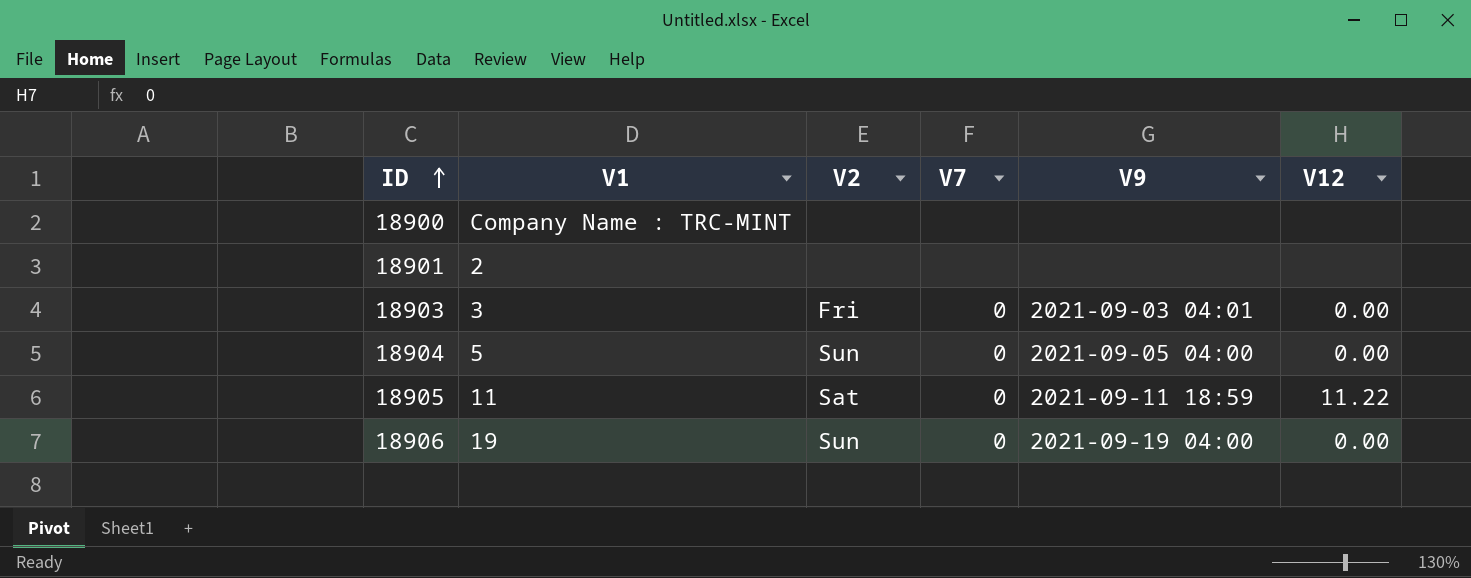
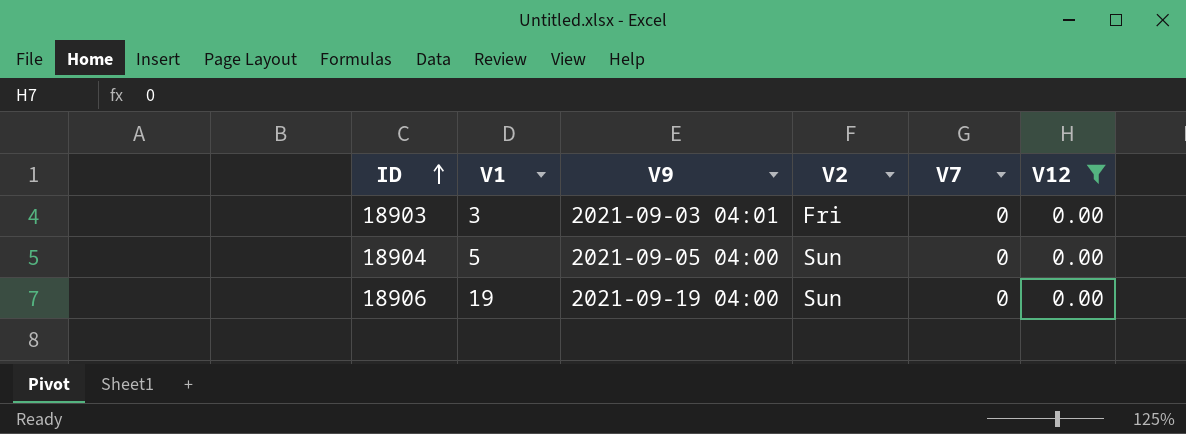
filter: none -> V12 = 0.00
column V9 | position: 5 -> 3

